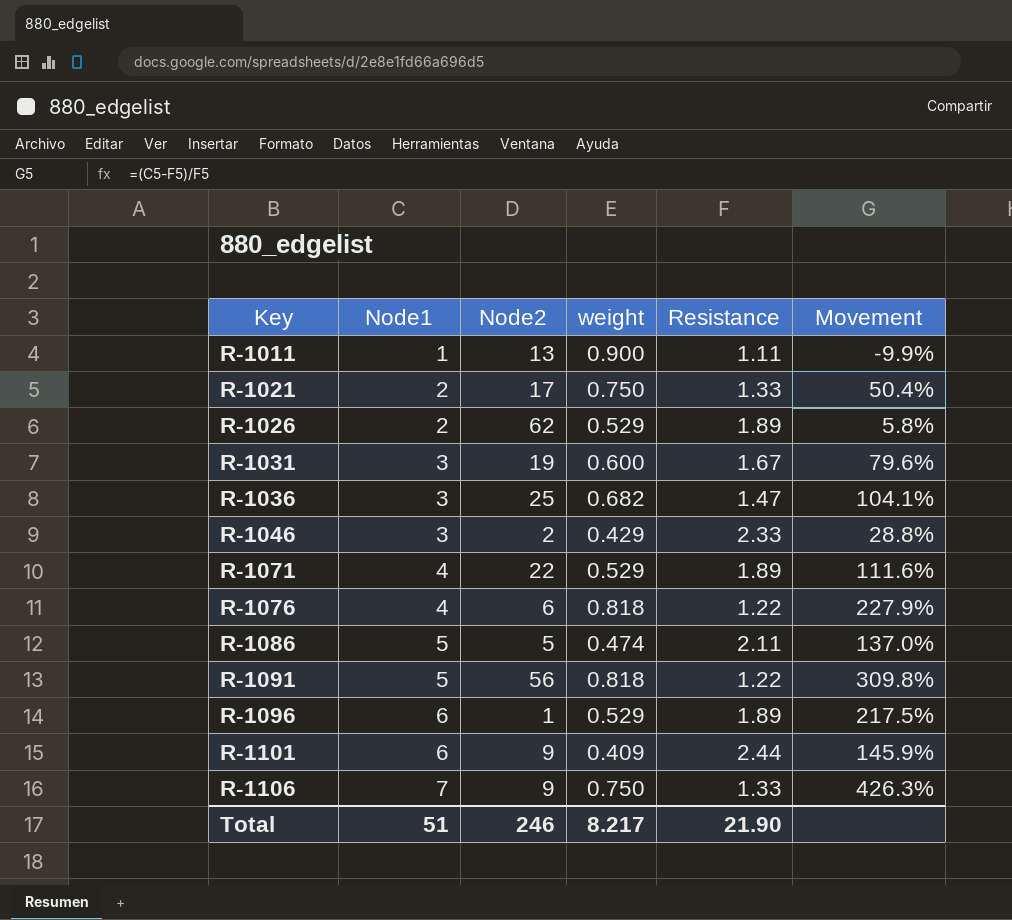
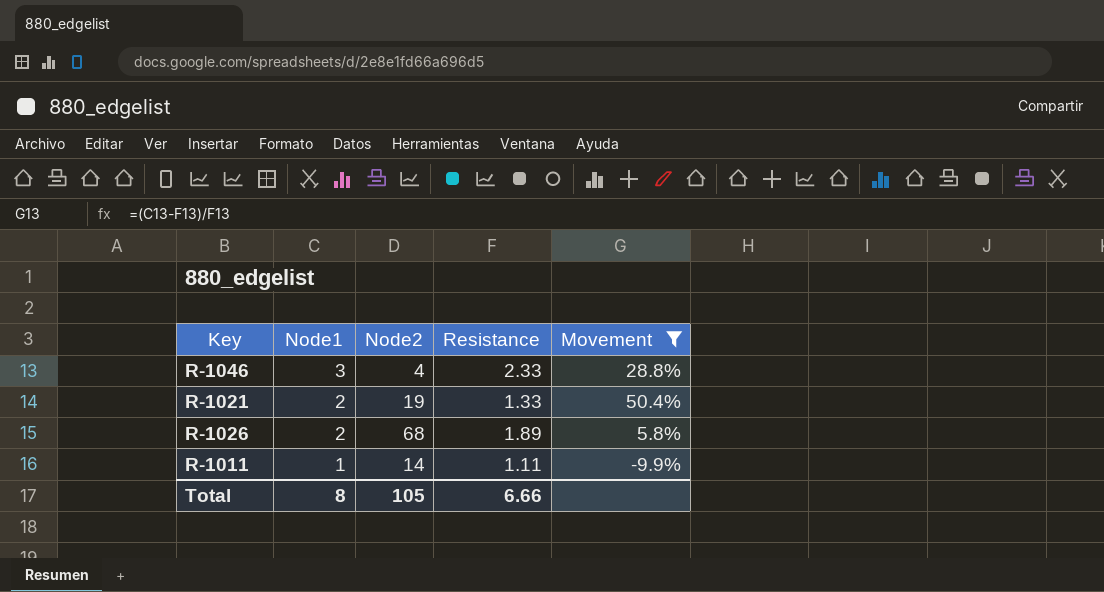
filter: none -> Movement <= 50.4%
row order: Key ascending -> Node1 descending
column weight | position: 4 -> none
R-1046 | Node2: 2 -> 4
R-1021 | Node2: 17 -> 19
R-1026 | Node2: 62 -> 68
R-1011 | Node2: 13 -> 14
Total | Node1: 51 -> 8
Total | Node2: 246 -> 105
Total | Resistance: 21.90 -> 6.66

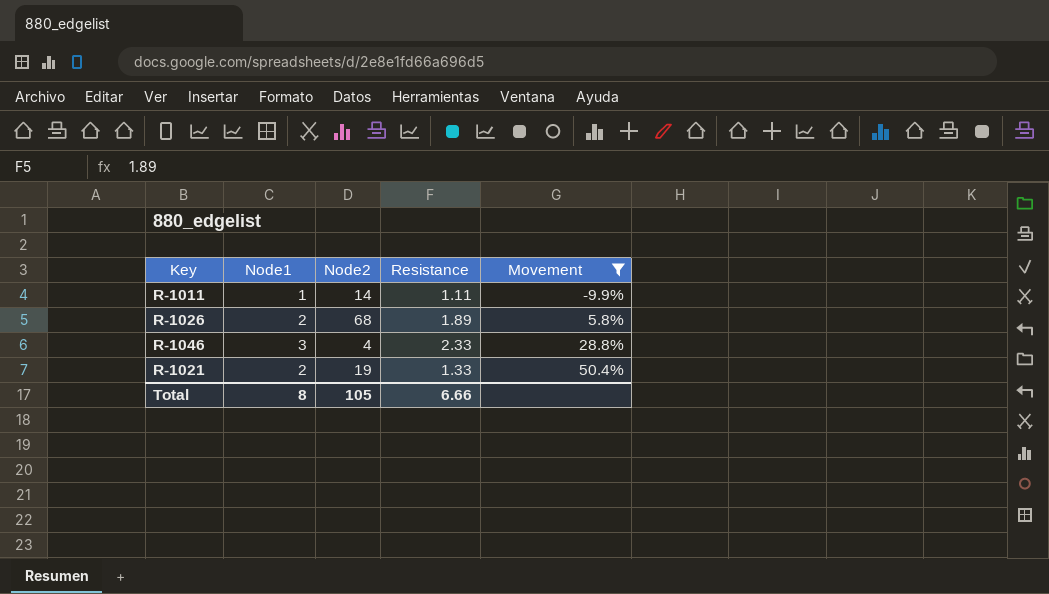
row order: Node1 descending -> Movement ascending

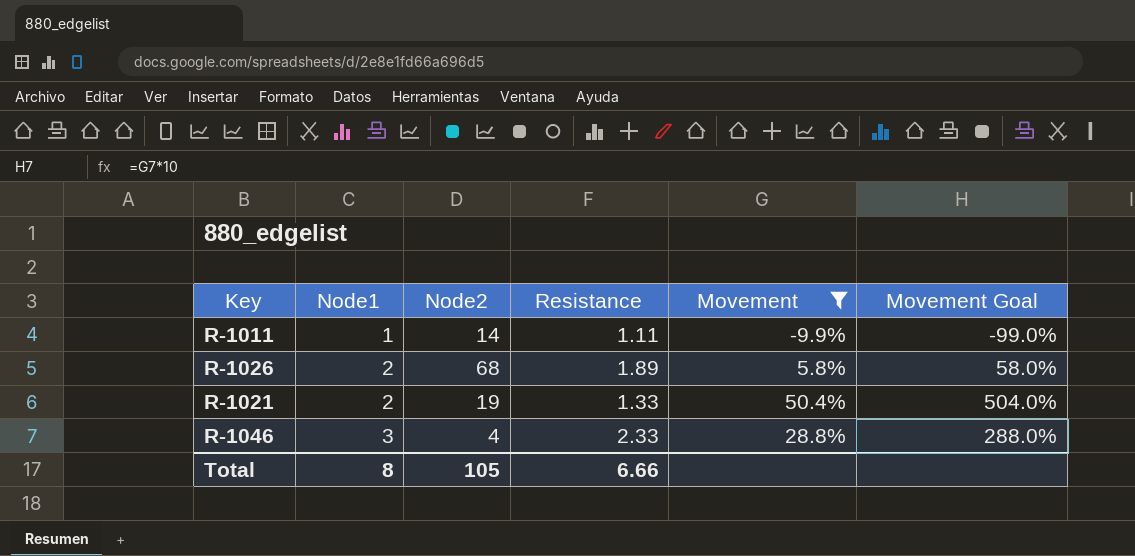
row order: Movement ascending -> Node1 ascending
column Movement Goal | formula: none -> [Movement] * 10

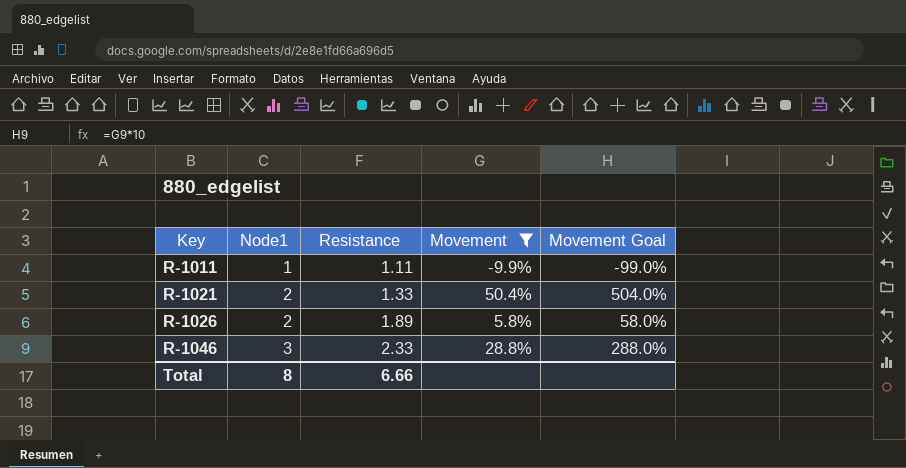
row order: Node1 ascending -> Key ascending
column Node2 | position: 3 -> none

